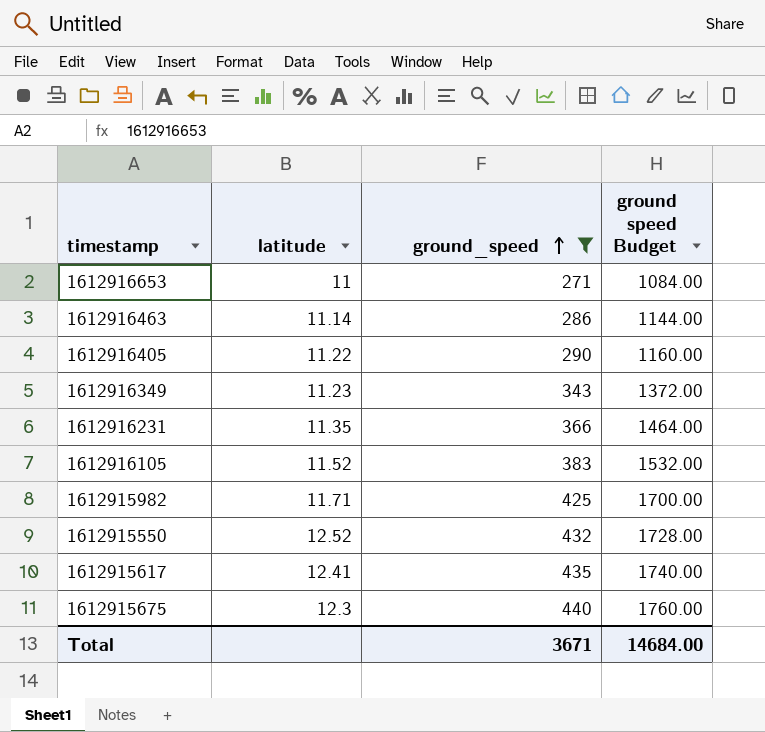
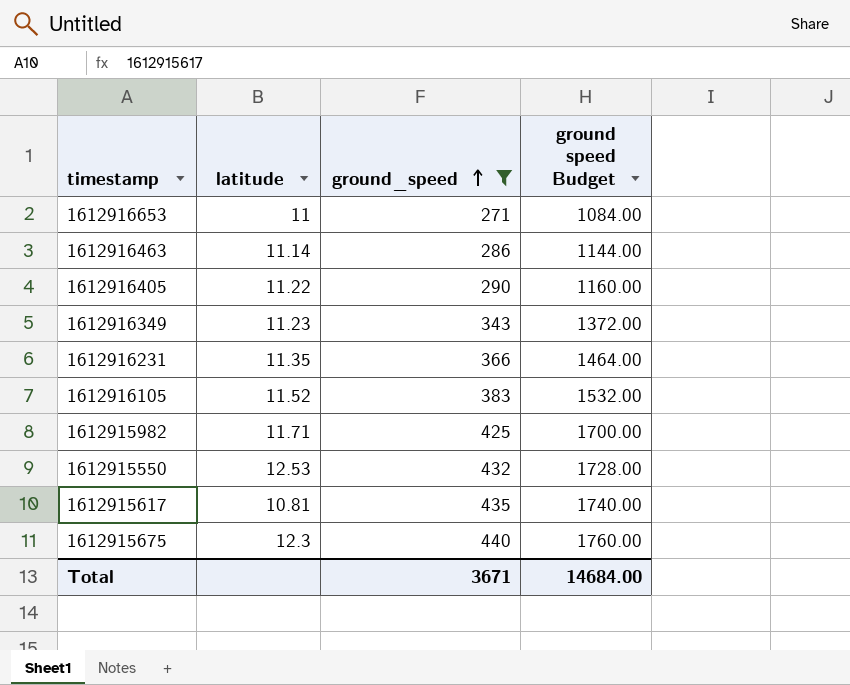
1612915550 | latitude: 12.52 -> 12.53
1612915617 | latitude: 12.41 -> 10.81

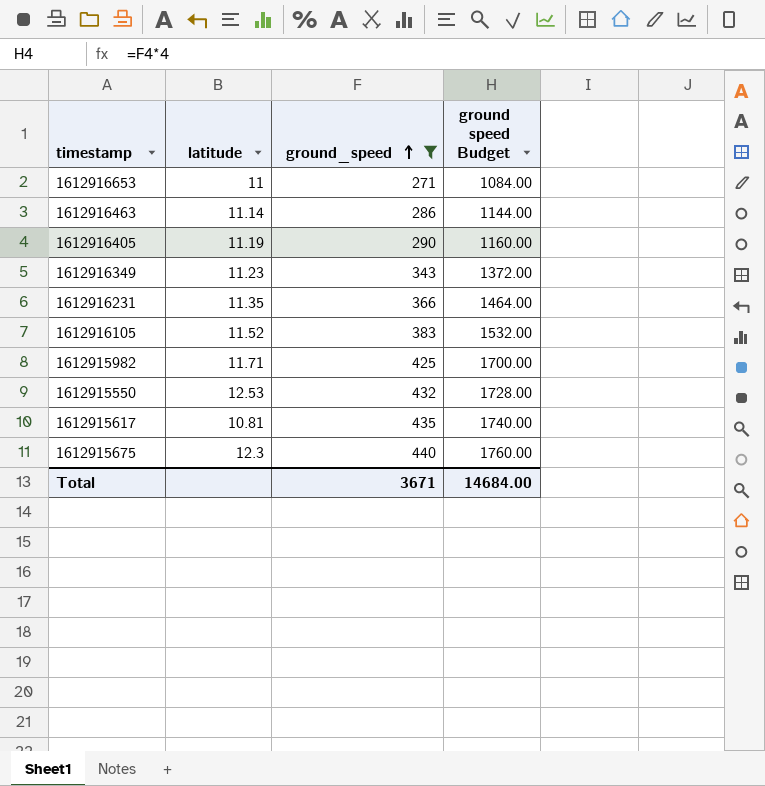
1612916405 | latitude: 11.22 -> 11.19

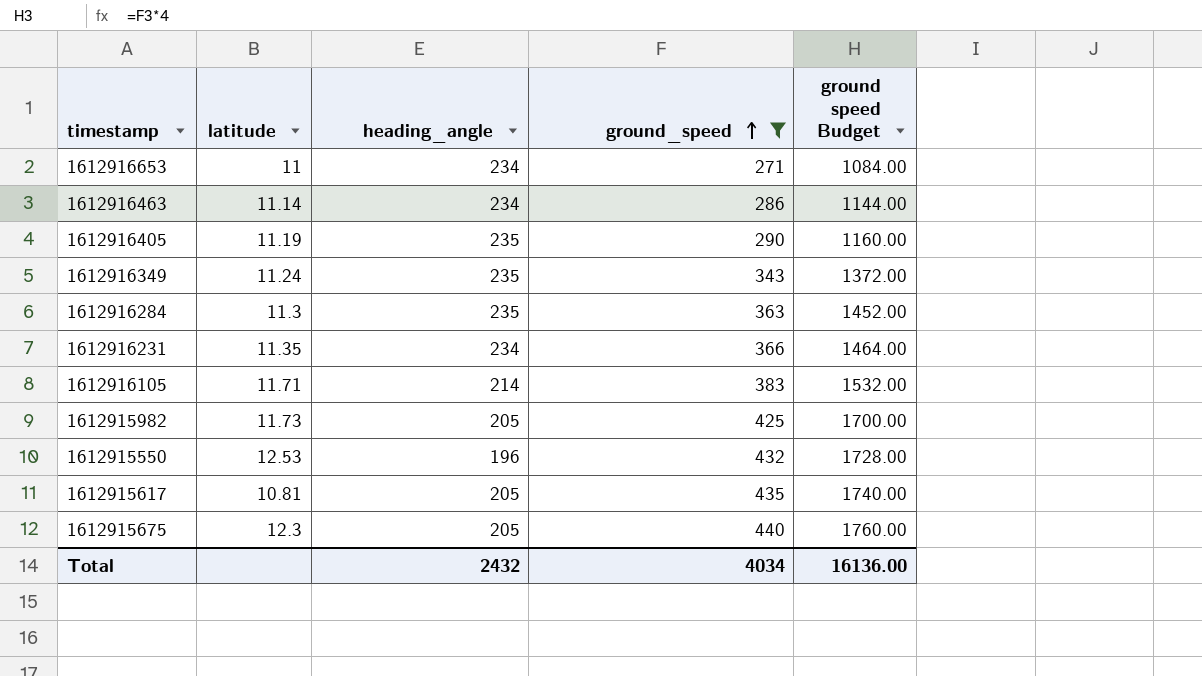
column heading_angle | position: none -> 3
1612916349 | latitude: 11.23 -> 11.24
row 1612916284: none -> 11.3 | 235 | 363 | 1452.00
1612916105 | latitude: 11.52 -> 11.71
1612915982 | latitude: 11.71 -> 11.73
Total | ground_speed: 3671 -> 4034
Total | ground speed Budget: 14684.00 -> 16136.00

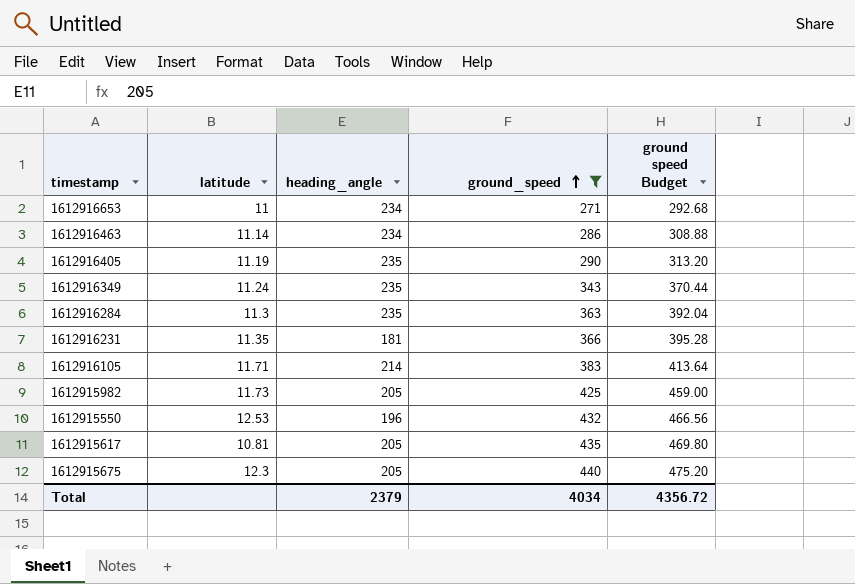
column ground speed Budget | formula: [ground_speed] * 4 -> [ground_speed] * 1.08
1612916231 | heading_angle: 234 -> 181
Total | heading_angle: 2432 -> 2379
Total | ground speed Budget: 16136.00 -> 4356.72

